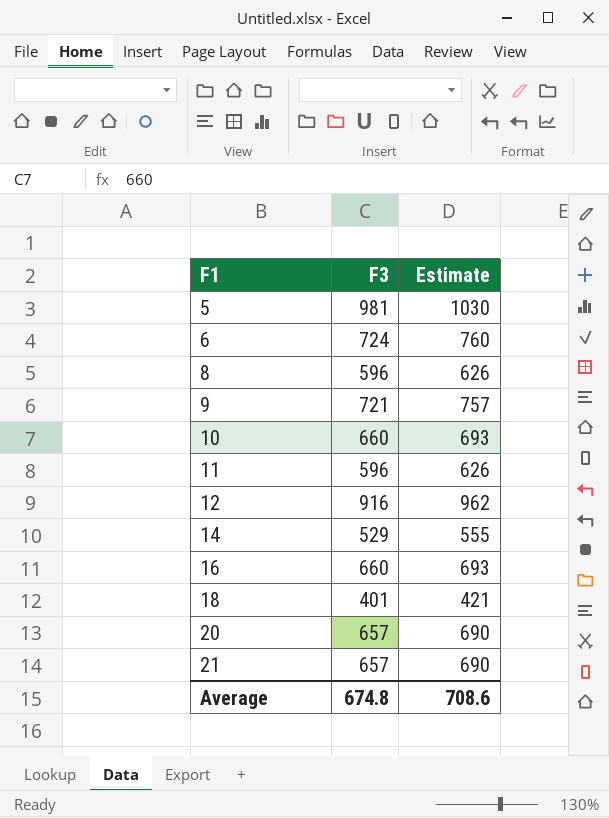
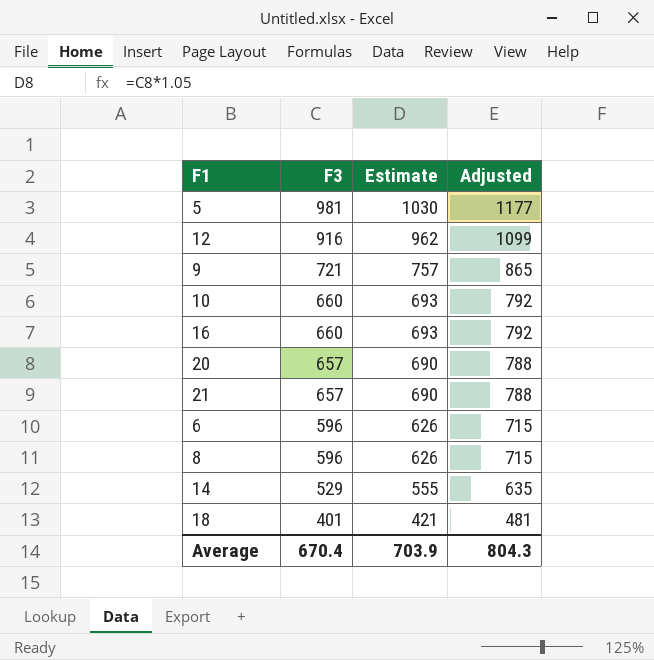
row order: F1 ascending -> F3 descending
column Adjusted | formula: none -> [F3] * 1.2
row 11: 596 | 626 -> none
6 | F3: 724 -> 596
6 | Estimate: 760 -> 626
Average | F3: 674.8 -> 670.4
Average | Estimate: 708.6 -> 703.9

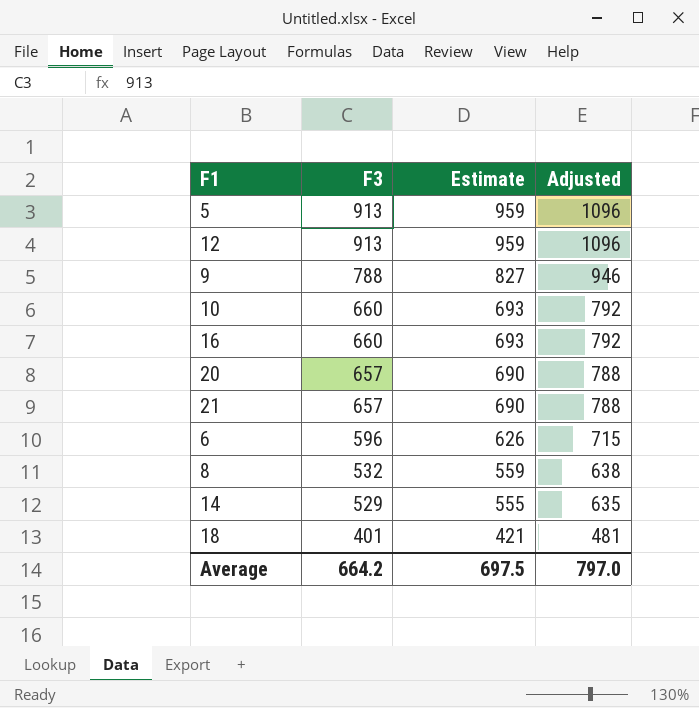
5 | F3: 981 -> 913
5 | Estimate: 1030 -> 959
5 | Adjusted: 1177 -> 1096
12 | F3: 916 -> 913
12 | Estimate: 962 -> 959
12 | Adjusted: 1099 -> 1096
9 | F3: 721 -> 788
9 | Estimate: 757 -> 827
9 | Adjusted: 865 -> 946
8 | F3: 596 -> 532
8 | Estimate: 626 -> 559
8 | Adjusted: 715 -> 638
Average | F3: 670.4 -> 664.2
Average | Estimate: 703.9 -> 697.5
Average | Adjusted: 804.3 -> 797.0

